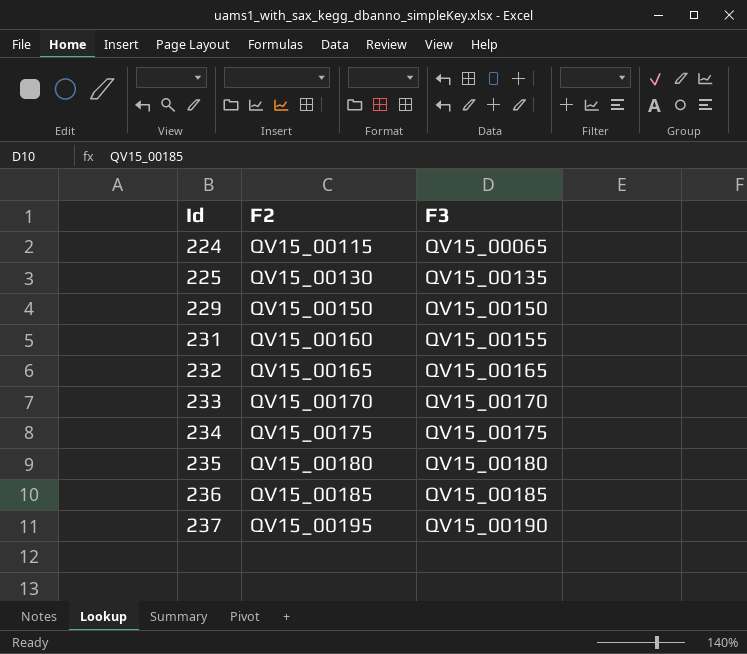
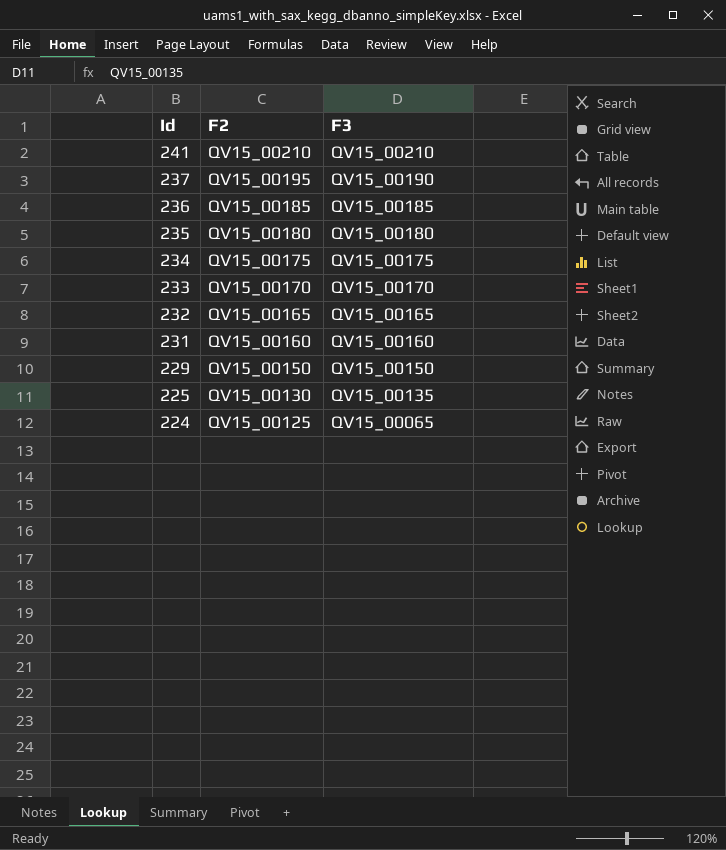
row order: Id ascending -> Id descending
row 241: none -> QV15_00210 | QV15_00210
231 | F3: QV15_00155 -> QV15_00160
224 | F2: QV15_00115 -> QV15_00125

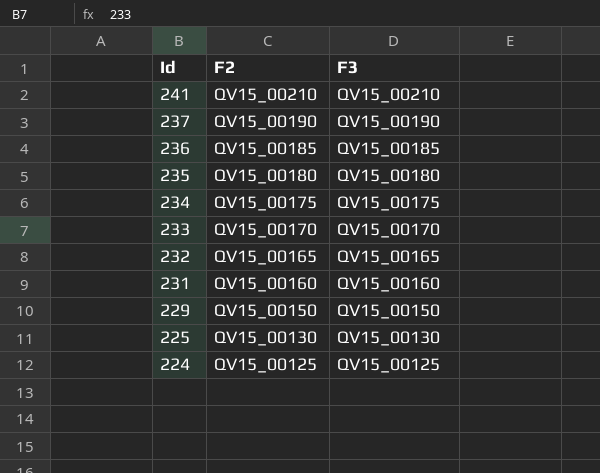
237 | F2: QV15_00195 -> QV15_00190
225 | F3: QV15_00135 -> QV15_00130
224 | F3: QV15_00065 -> QV15_00125

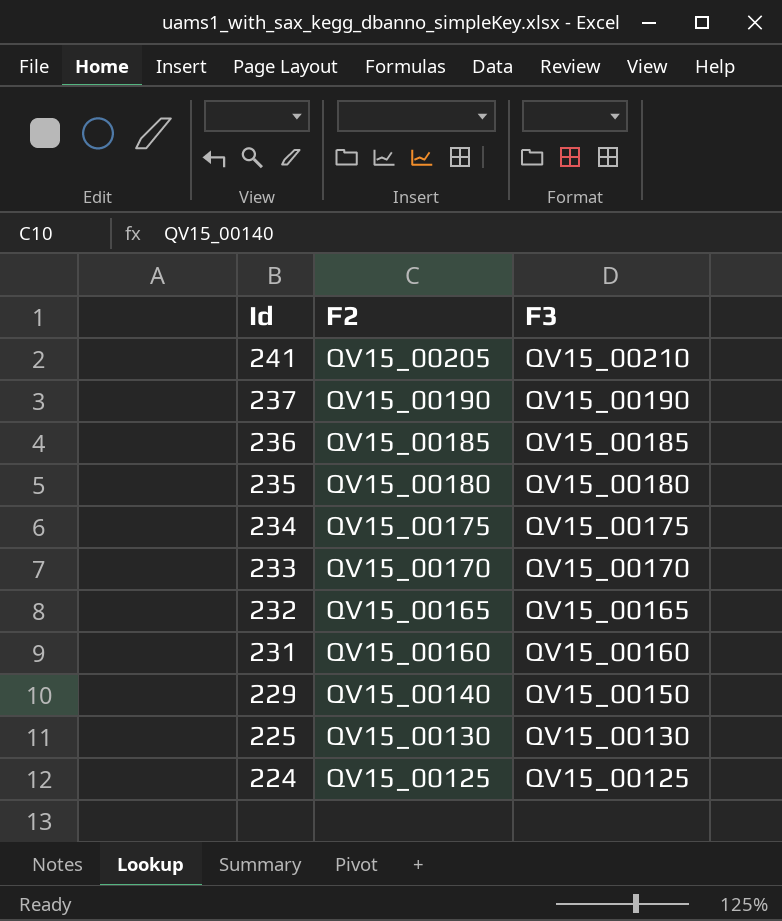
241 | F2: QV15_00210 -> QV15_00205
229 | F2: QV15_00150 -> QV15_00140

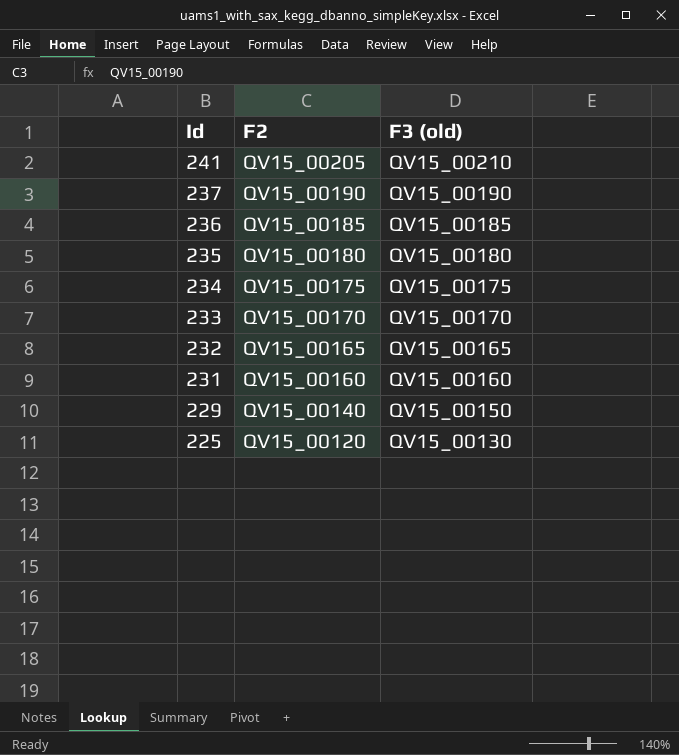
column name: F3 -> F3 (old)
row 224: QV15_00125 | QV15_00125 -> none
225 | F2: QV15_00130 -> QV15_00120

